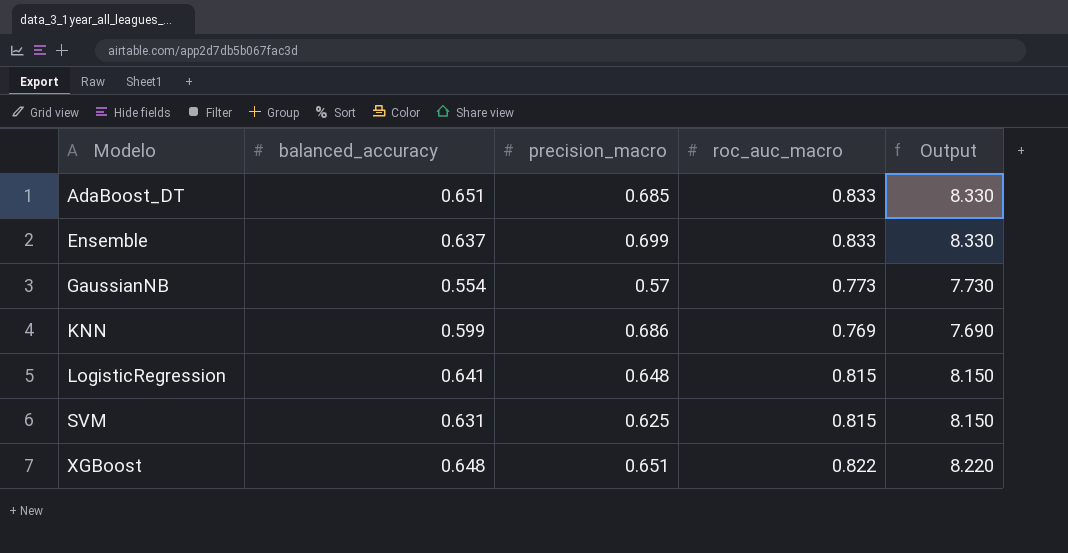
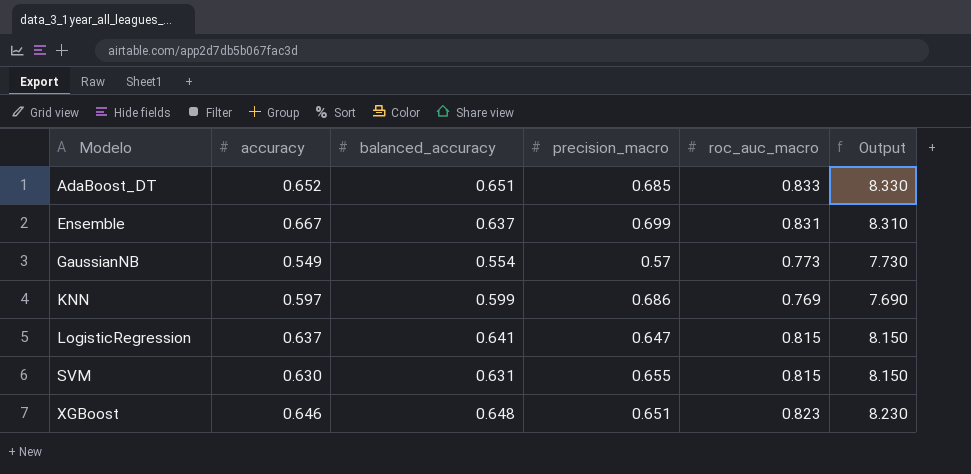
column accuracy | position: none -> 2
Ensemble | roc_auc_macro: 0.833 -> 0.831
Ensemble | Output: 8.330 -> 8.310
LogisticRegression | precision_macro: 0.648 -> 0.647
SVM | precision_macro: 0.625 -> 0.655
XGBoost | roc_auc_macro: 0.822 -> 0.823
XGBoost | Output: 8.220 -> 8.230

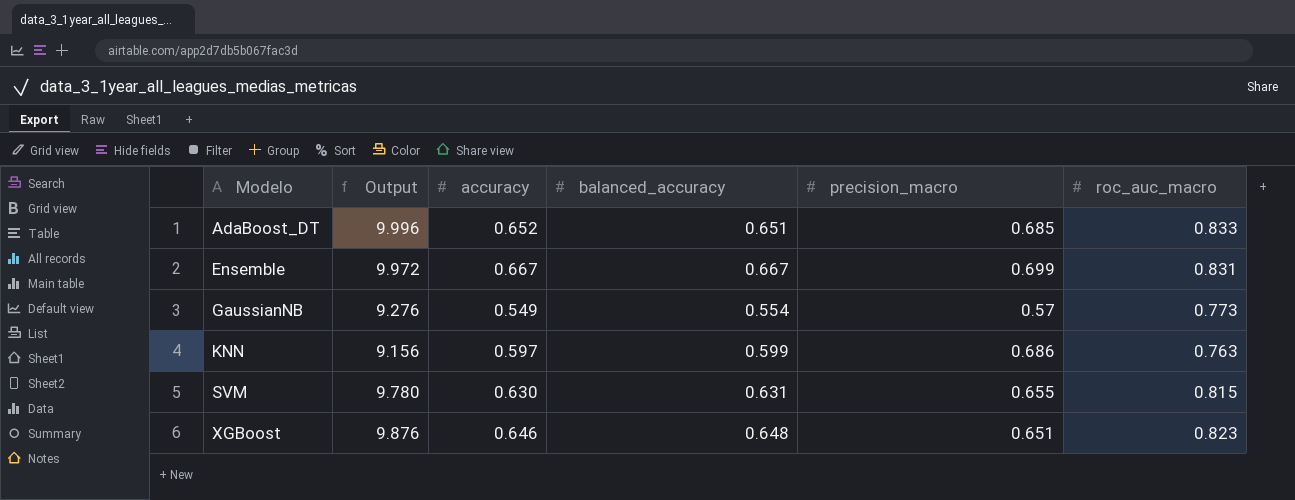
column Output | formula: [roc_auc_macro] * 10 -> [roc_auc_macro] * 12
column Output | position: 6 -> 2
row LogisticRegression: 0.637 | 0.641 | 0.647 | 0.815 | 8.150 -> none
Ensemble | balanced_accuracy: 0.637 -> 0.667
KNN | roc_auc_macro: 0.769 -> 0.763

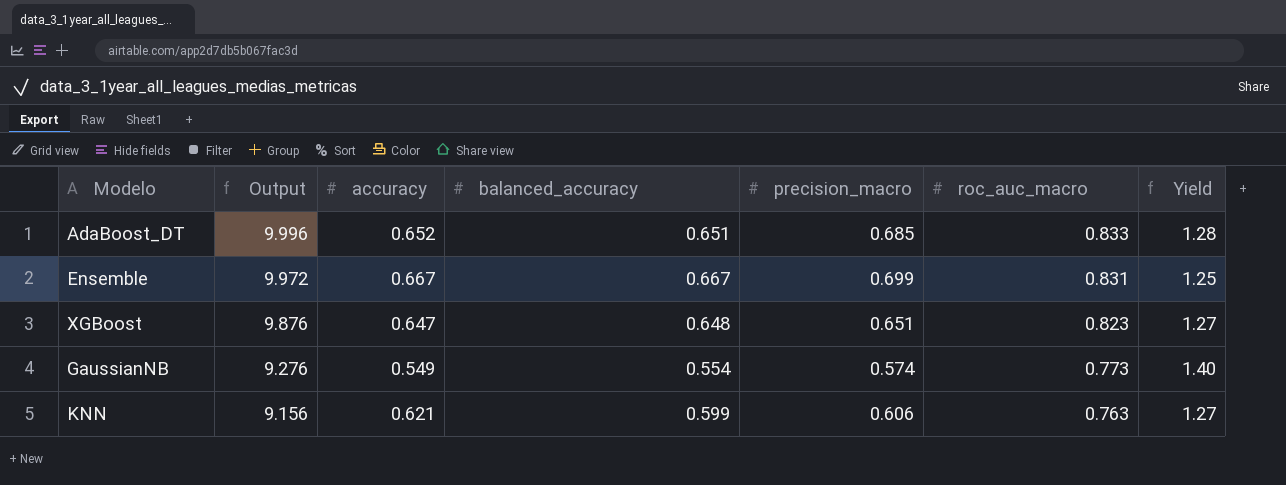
row order: Modelo ascending -> Output descending
column Yield | formula: none -> [roc_auc_macro] / [balanced_accuracy]
row SVM: 9.780 | 0.630 | 0.631 | 0.655 | 0.815 -> none
XGBoost | accuracy: 0.646 -> 0.647
GaussianNB | precision_macro: 0.57 -> 0.574
KNN | accuracy: 0.597 -> 0.621
KNN | precision_macro: 0.686 -> 0.606

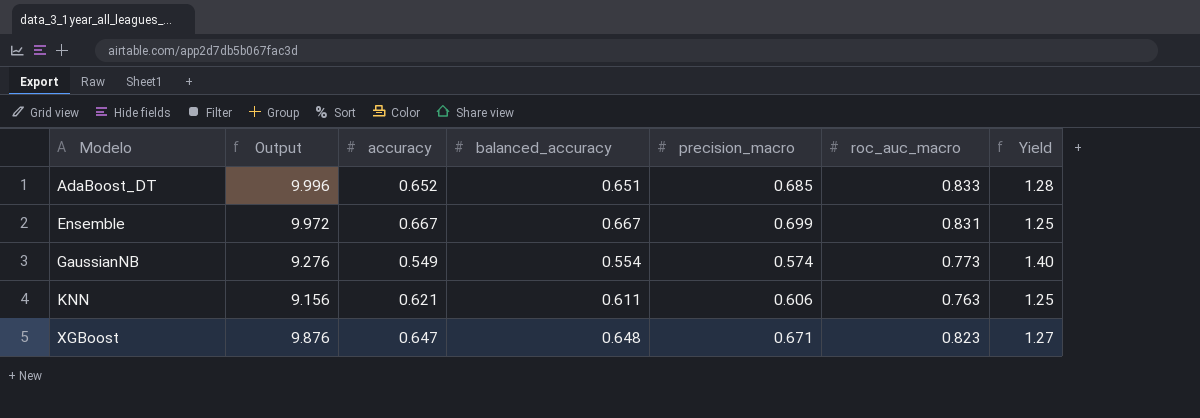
row order: Output descending -> Modelo ascending
KNN | balanced_accuracy: 0.599 -> 0.611
KNN | Yield: 1.27 -> 1.25
XGBoost | precision_macro: 0.651 -> 0.671

